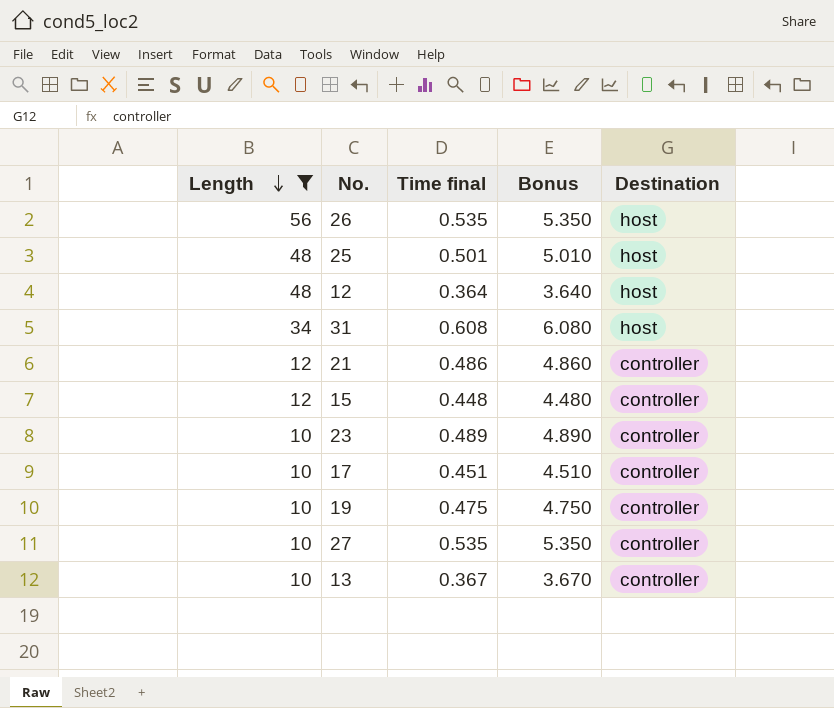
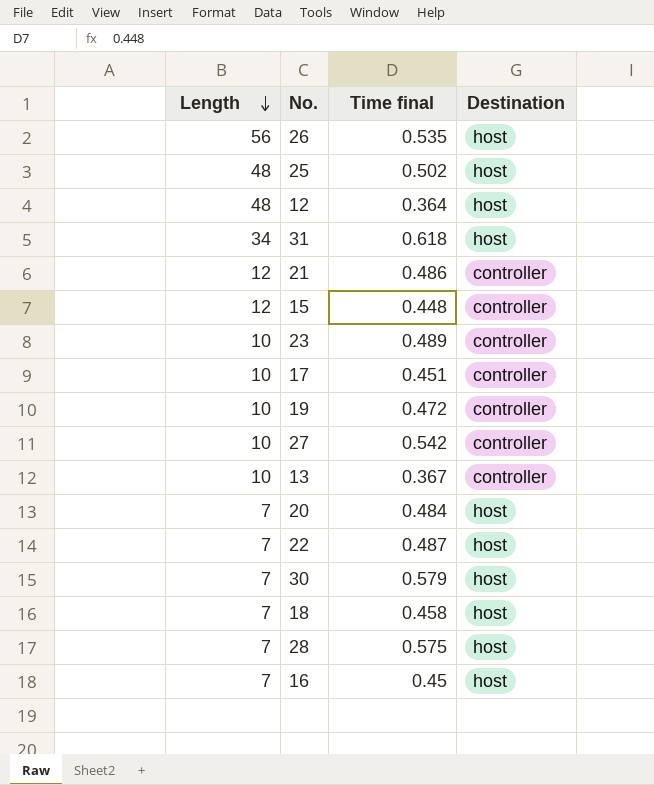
filter: Length != 7 -> none
column Bonus | formula: [Time final] * 10 -> none
25 | Time final: 0.501 -> 0.502
31 | Time final: 0.608 -> 0.618
19 | Time final: 0.475 -> 0.472
27 | Time final: 0.535 -> 0.542

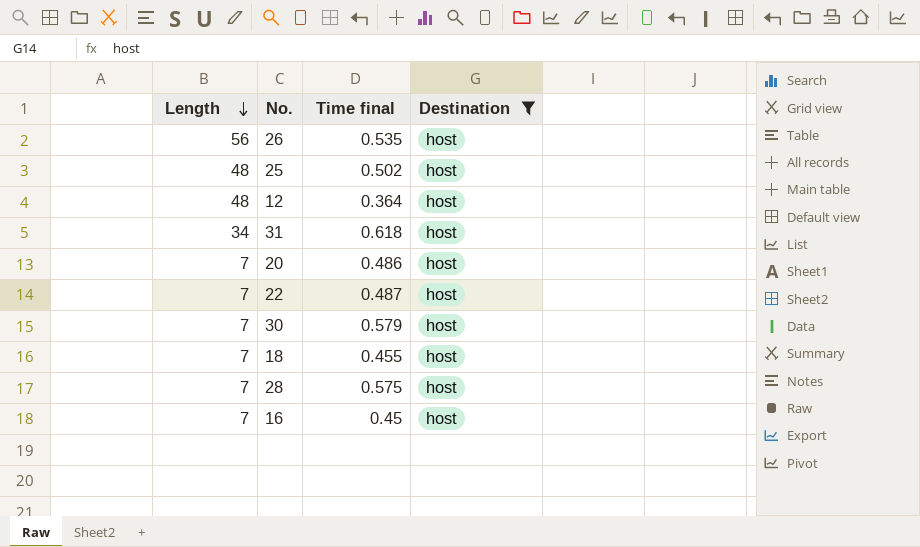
filter: none -> Destination = host
20 | Time final: 0.484 -> 0.486
18 | Time final: 0.458 -> 0.455

